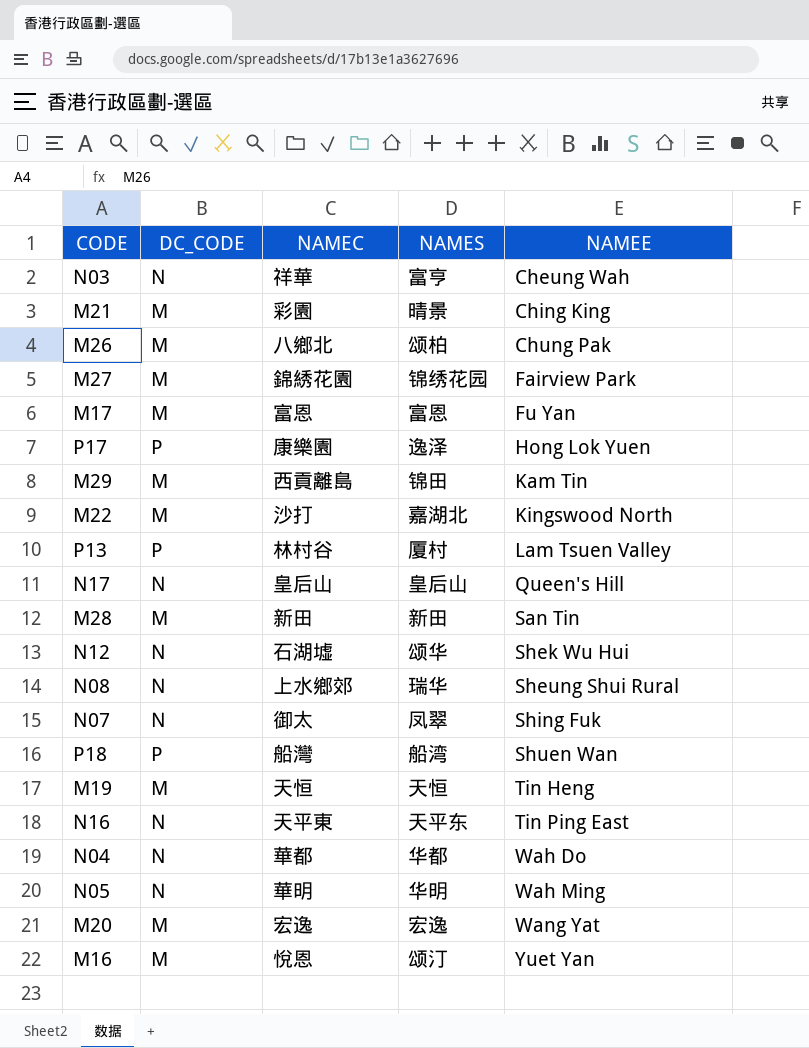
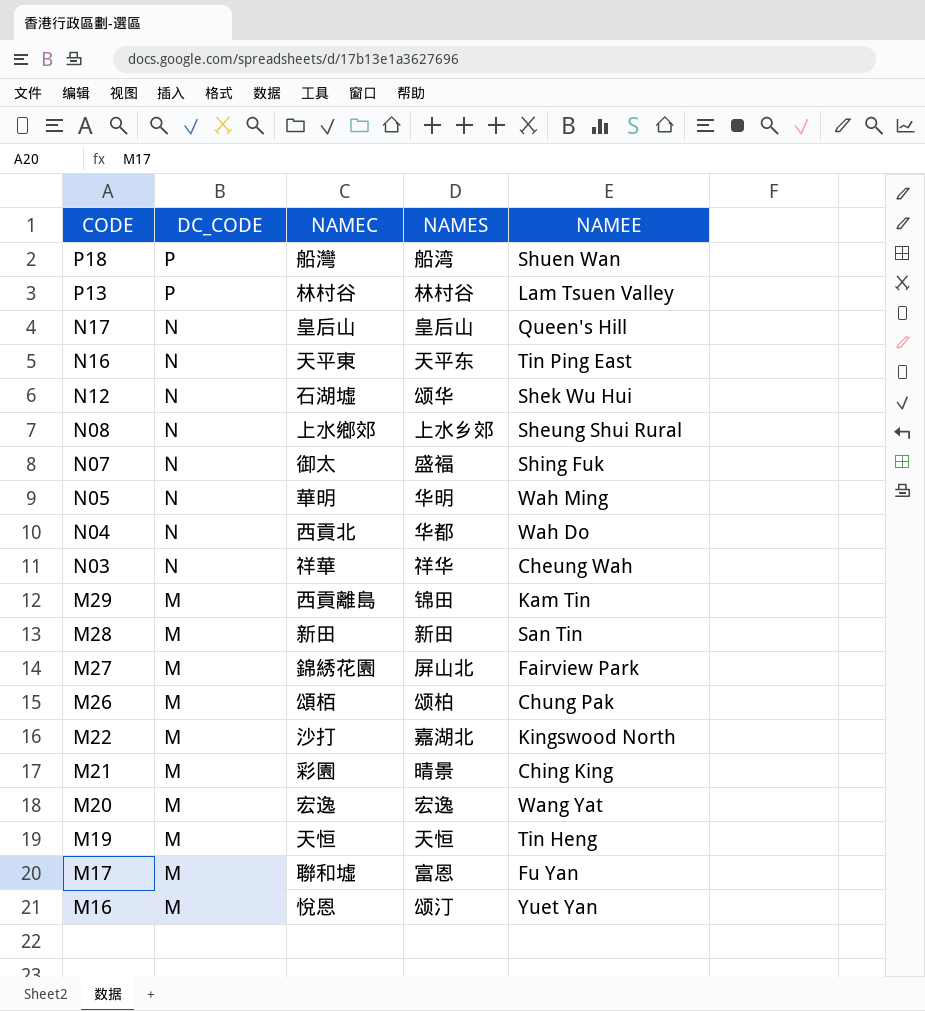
row order: NAMEE ascending -> CODE descending
row P17: P | 康樂園 | 逸泽 | Hong Lok Yuen -> none
P13 | NAMES: 厦村 -> 林村谷
N08 | NAMES: 瑞华 -> 上水乡郊
N07 | NAMES: 凤翠 -> 盛褔
N04 | NAMEC: 華都 -> 西貢北
N03 | NAMES: 富亨 -> 祥华
M27 | NAMES: 锦绣花园 -> 屏山北
M26 | NAMEC: 八鄉北 -> 頌栢
M17 | NAMEC: 富恩 -> 聯和墟

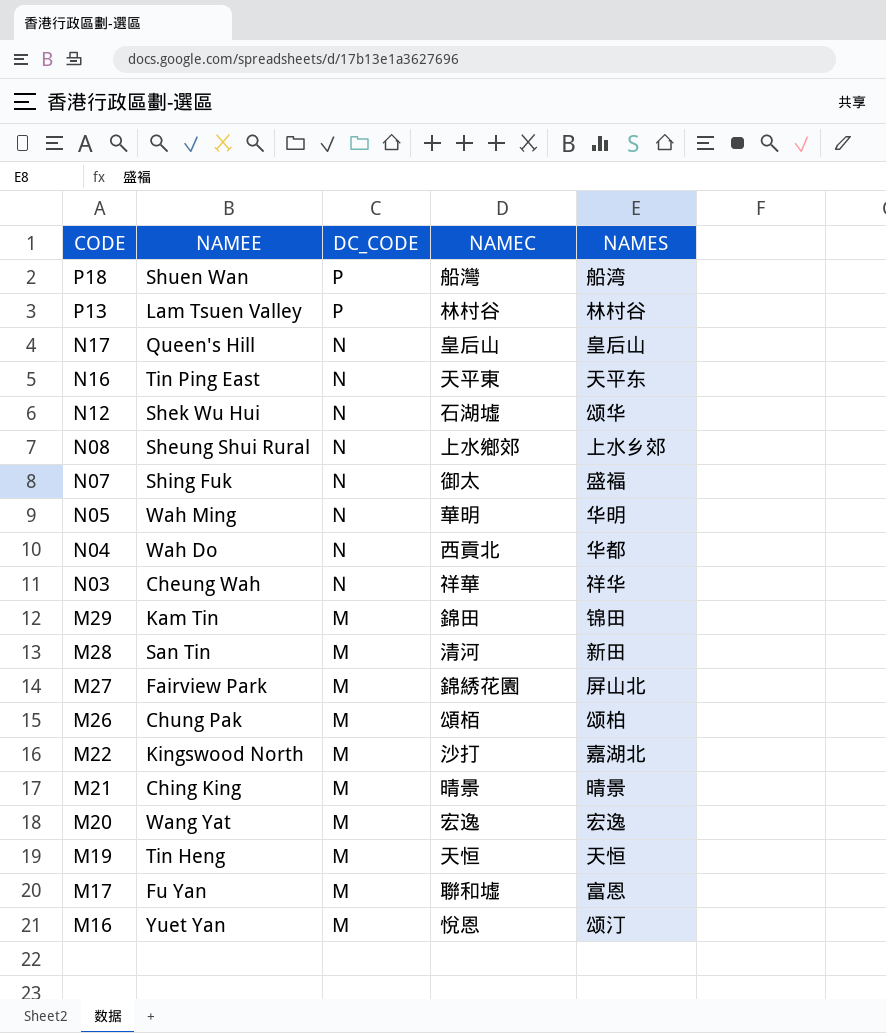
column NAMEE | position: 5 -> 2
M29 | NAMEC: 西貢離島 -> 錦田
M28 | NAMEC: 新田 -> 清河
M21 | NAMEC: 彩園 -> 晴景

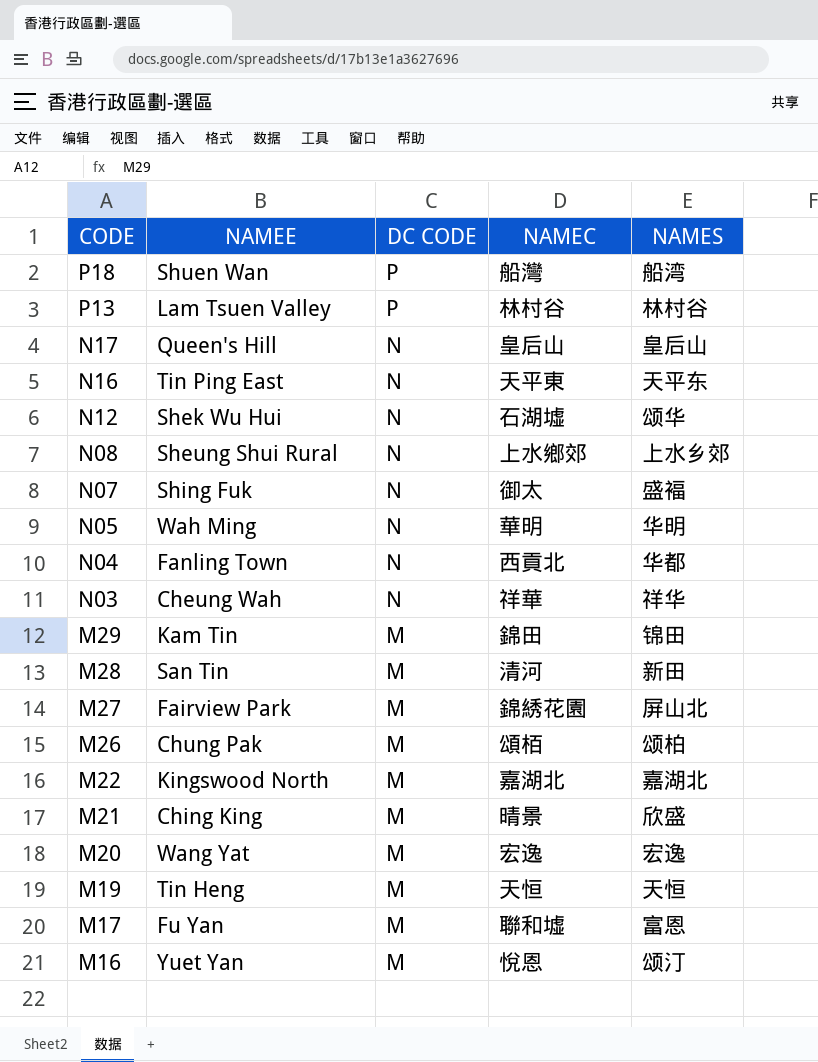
column name: DC_CODE -> DC CODE
N04 | NAMEE: Wah Do -> Fanling Town
M22 | NAMEC: 沙打 -> 嘉湖北
M21 | NAMES: 晴景 -> 欣盛

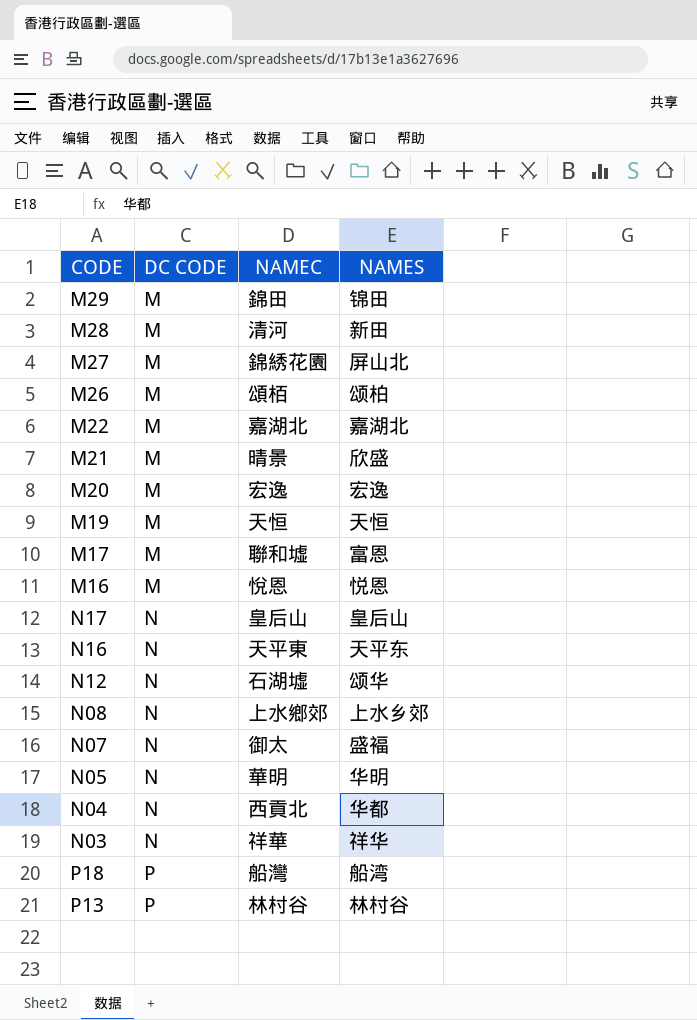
row order: CODE descending -> DC CODE ascending
column NAMEE | position: 2 -> none
M16 | NAMES: 颂汀 -> 悦恩

